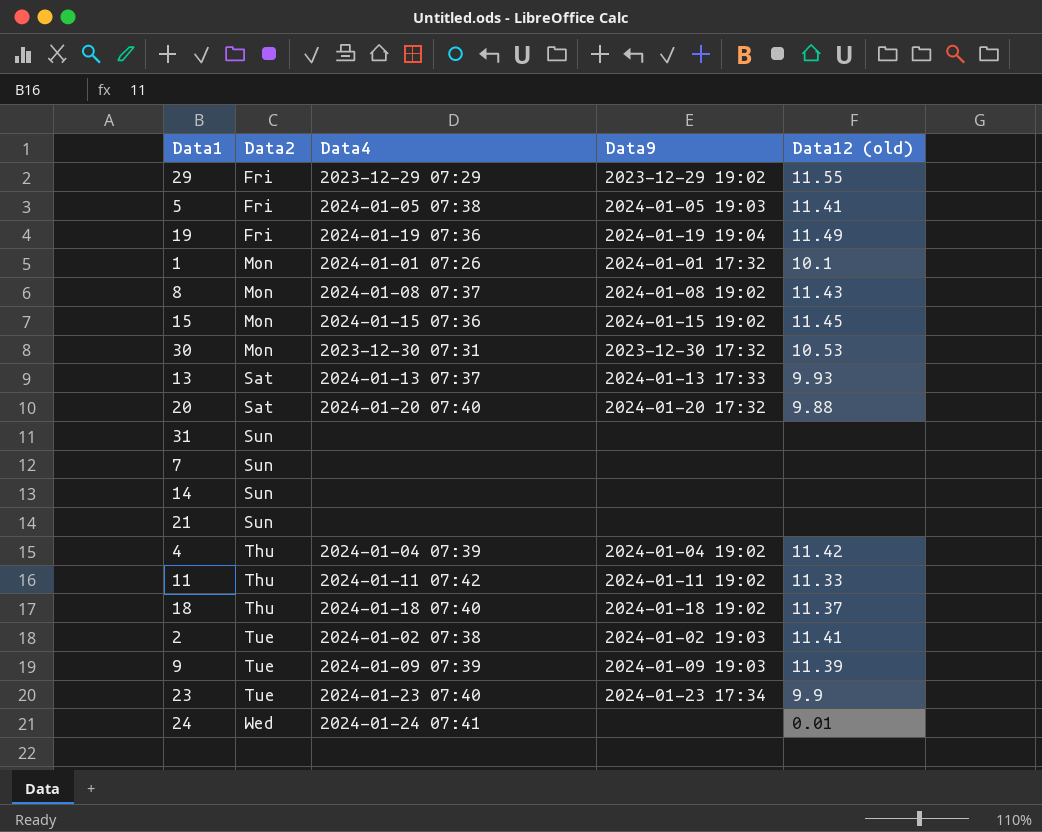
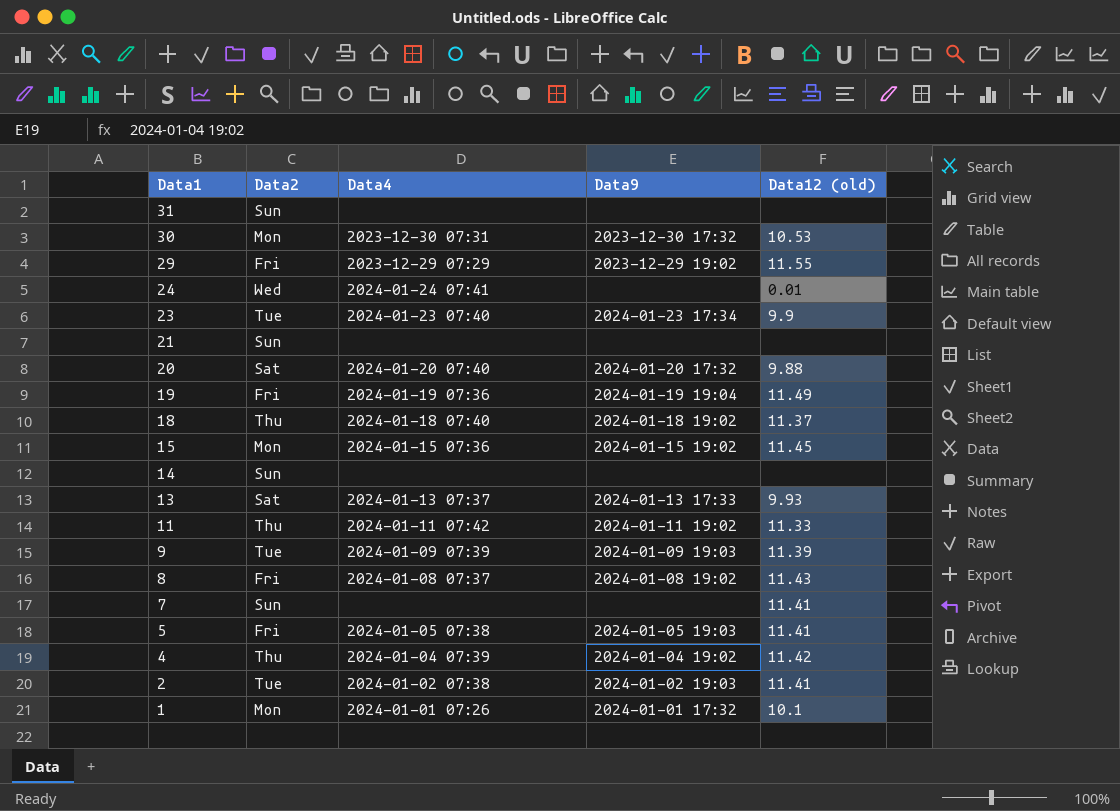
row order: Data2 ascending -> Data1 descending
8 | Data2: Mon -> Fri
7 | Data12 (old): none -> 11.41

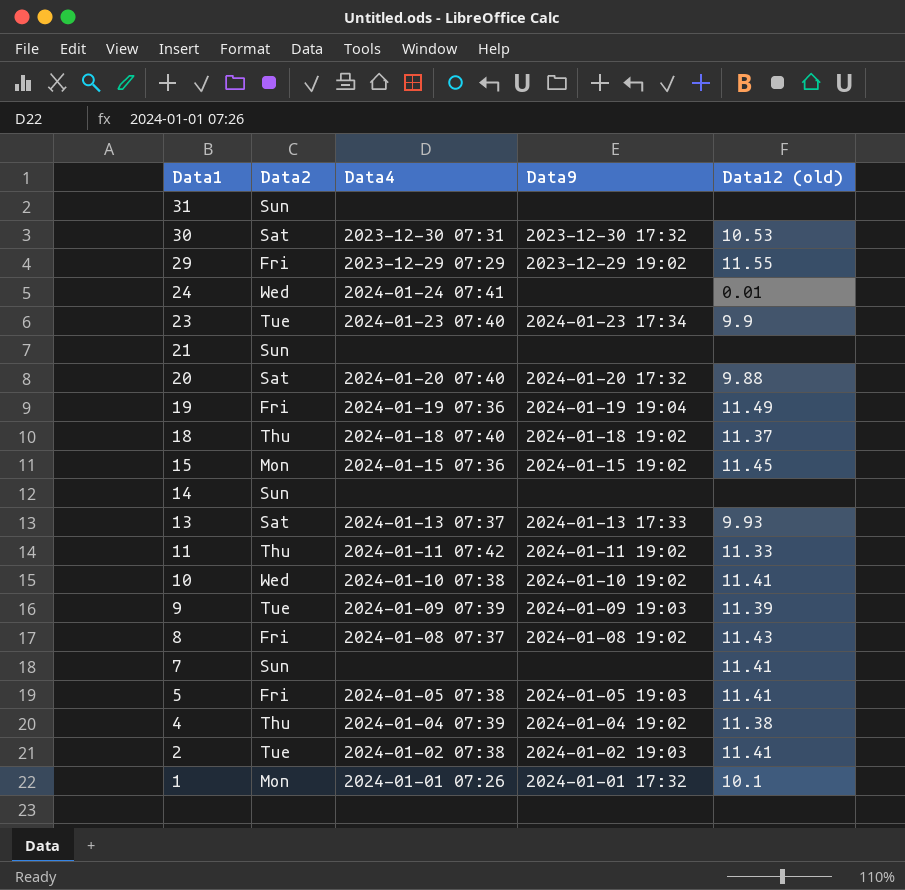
30 | Data2: Mon -> Sat
row 10: none -> Wed | 2024-01-10 07:38 | 2024-01-10 19:02 | 11.41
4 | Data12 (old): 11.42 -> 11.38

